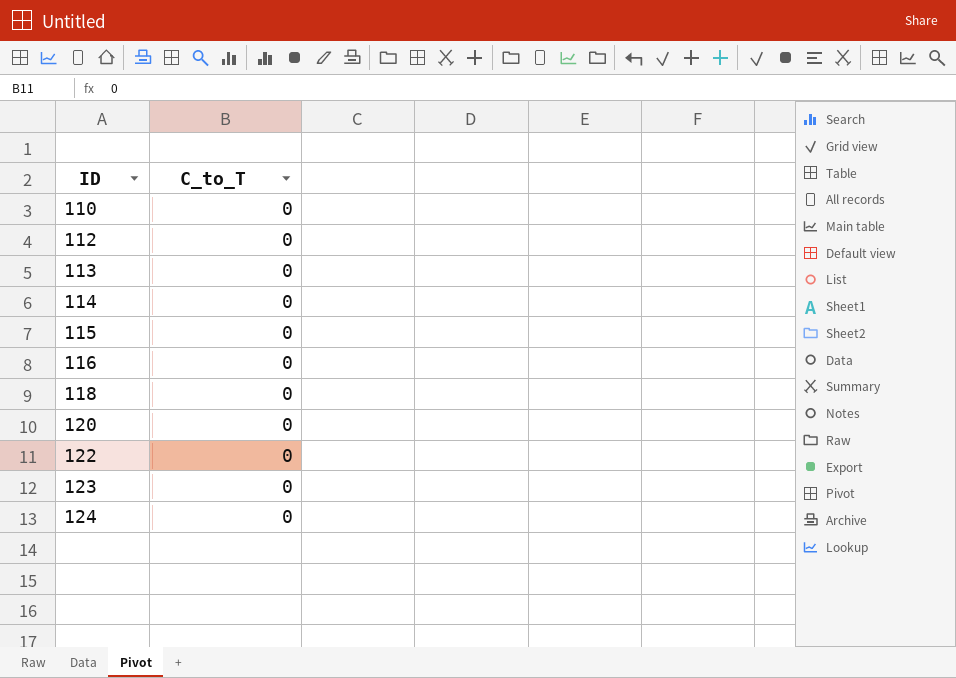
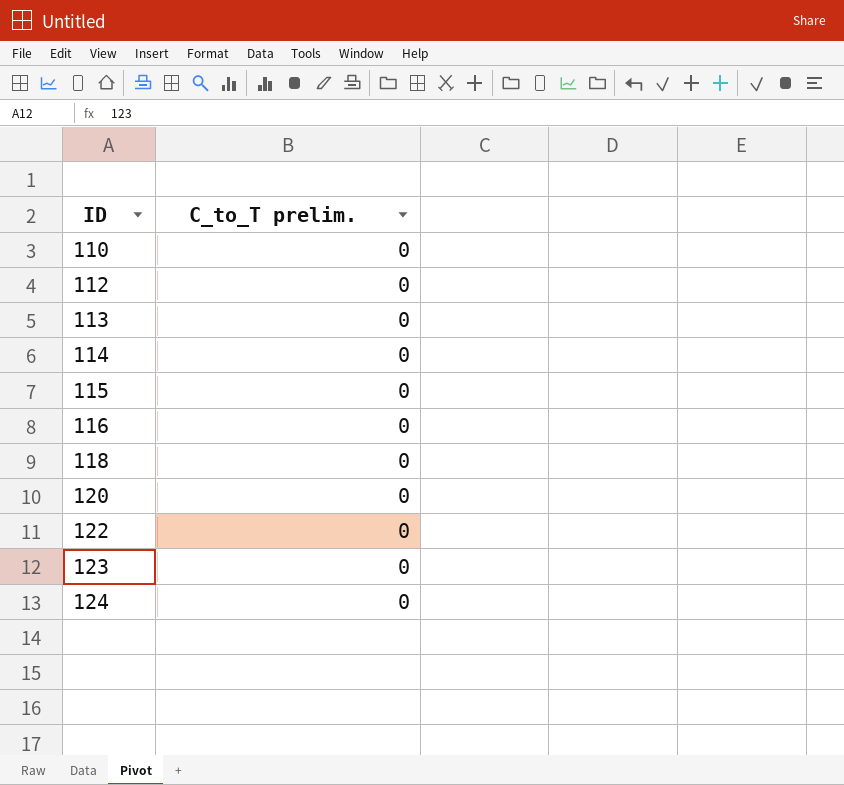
column name: C_to_T -> C_to_T prelim.

